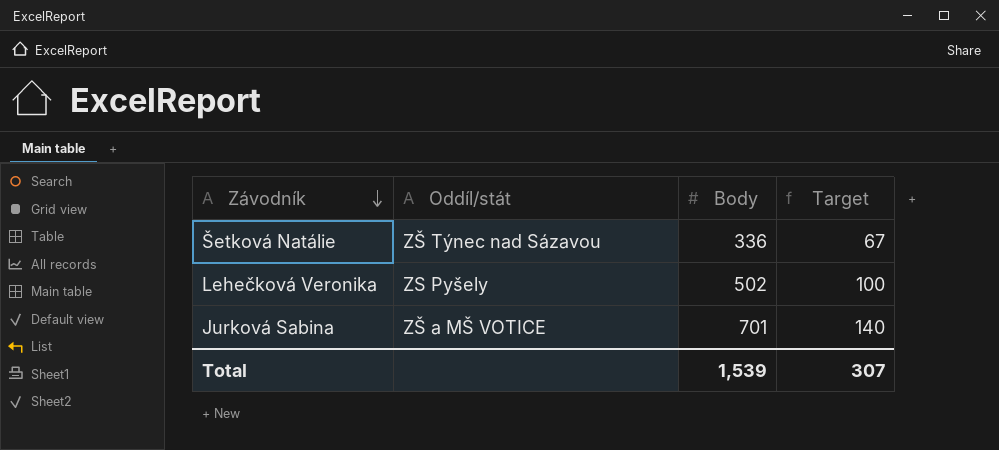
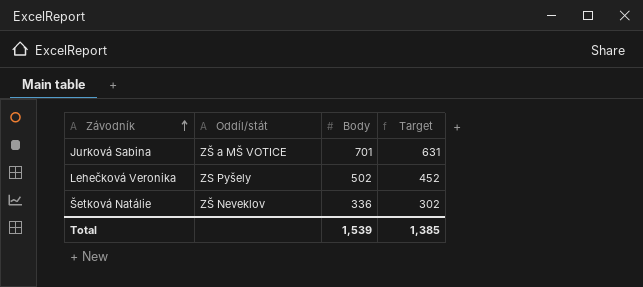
row order: Závodník descending -> Závodník ascending
column Target | formula: [Body] * 0.2 -> [Body] * 0.9
Šetková Natálie | Oddíl/stát: ZŠ Týnec nad Sázavou -> ZŠ Neveklov
Total | Target: 307 -> 1,385

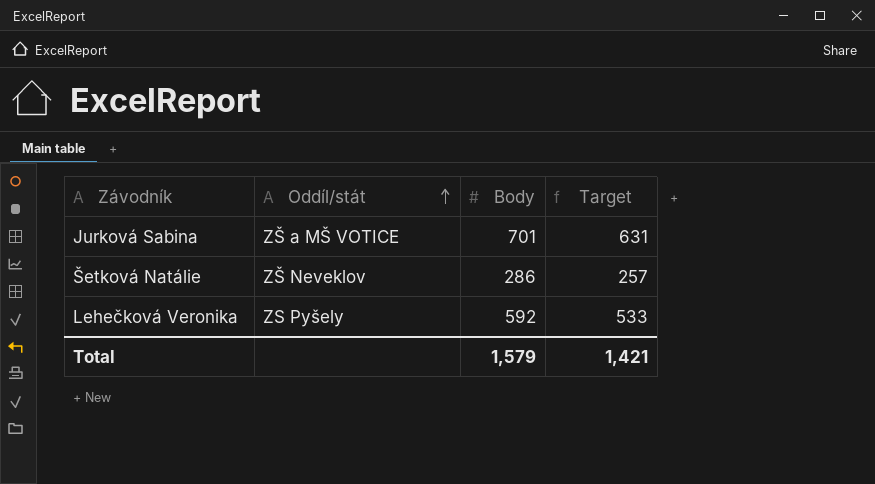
row order: Závodník ascending -> Oddíl/stát ascending
Šetková Natálie | Body: 336 -> 286
Šetková Natálie | Target: 302 -> 257
Lehečková Veronika | Body: 502 -> 592
Lehečková Veronika | Target: 452 -> 533
Total | Body: 1,539 -> 1,579
Total | Target: 1,385 -> 1,421

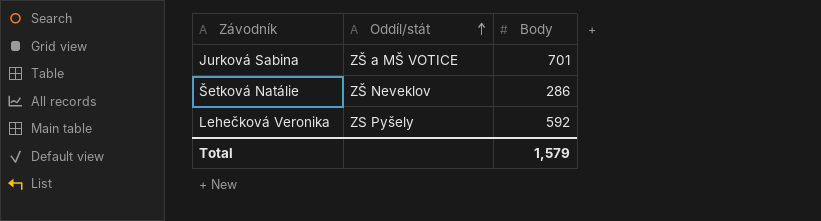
column Target | formula: [Body] * 0.9 -> none

